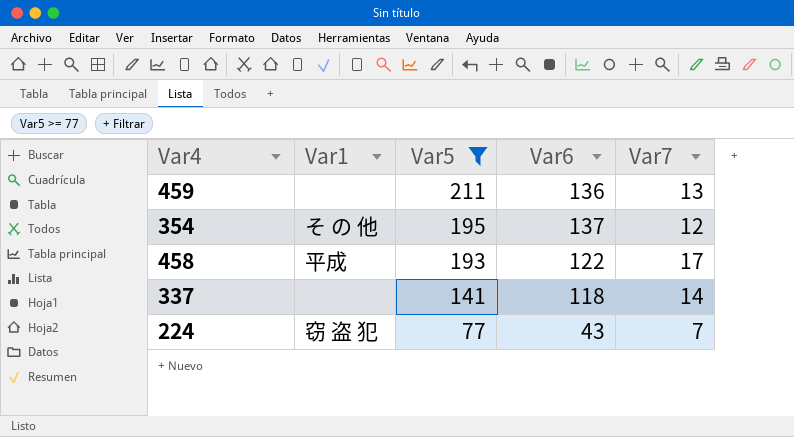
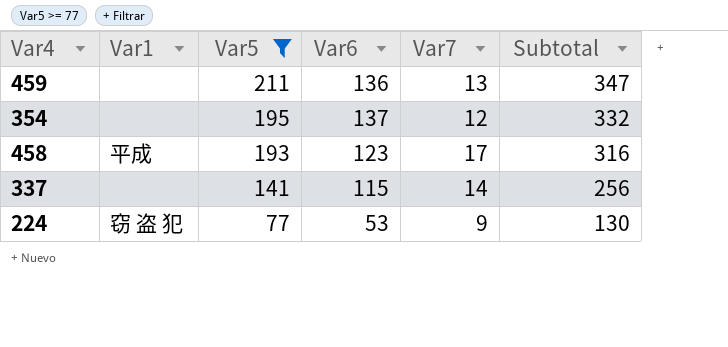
column Subtotal | formula: none -> [Var5] + [Var6]
354 | Var1: そ の 他 -> none
458 | Var6: 122 -> 123
337 | Var6: 118 -> 115
224 | Var6: 43 -> 53
224 | Var7: 7 -> 9

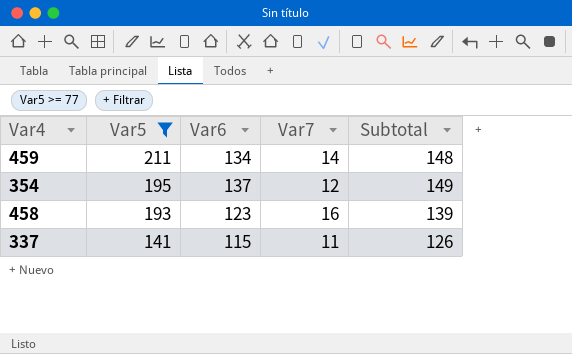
column Var1 | position: 2 -> none
column Subtotal | formula: [Var5] + [Var6] -> [Var6] + [Var7]
row 224: 窃 盗 犯 | 77 | 53 | 9 | 130 -> none
459 | Var6: 136 -> 134
459 | Var7: 13 -> 14
458 | Var7: 17 -> 16
337 | Var7: 14 -> 11

